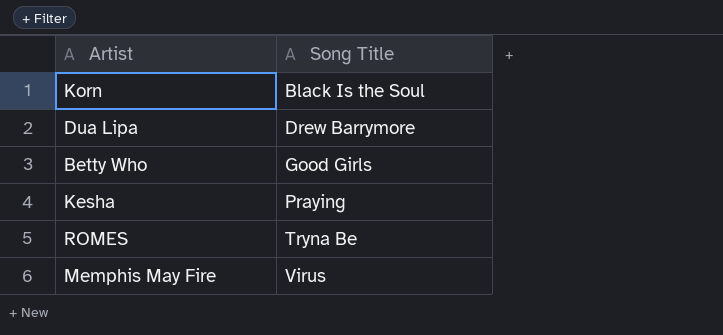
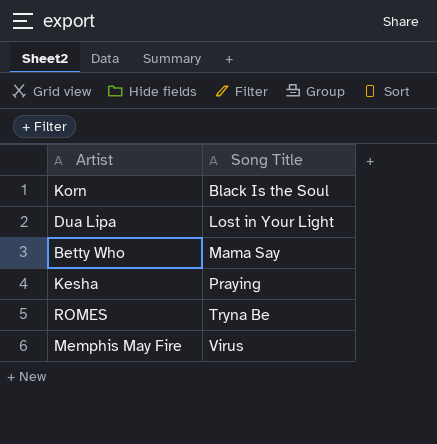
Dua Lipa | Song Title: Drew Barrymore -> Lost in Your Light
Betty Who | Song Title: Good Girls -> Mama Say

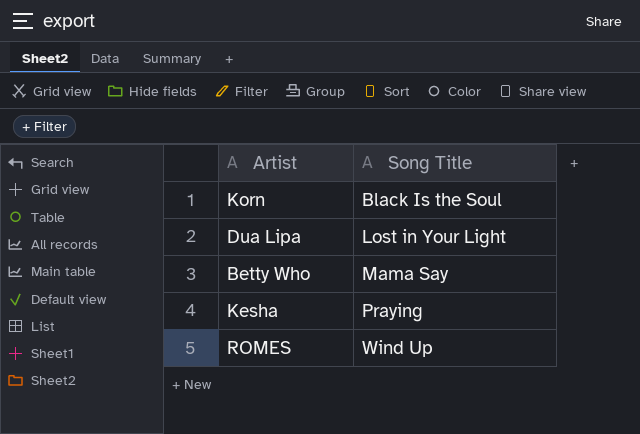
row Memphis May Fire: Virus -> none
ROMES | Song Title: Tryna Be -> Wind Up

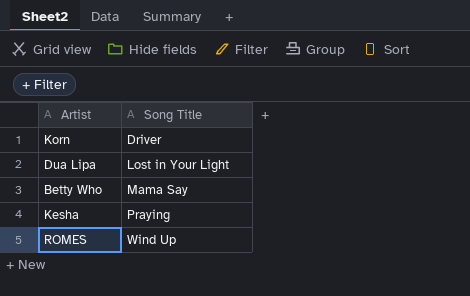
Korn | Song Title: Black Is the Soul -> Driver

